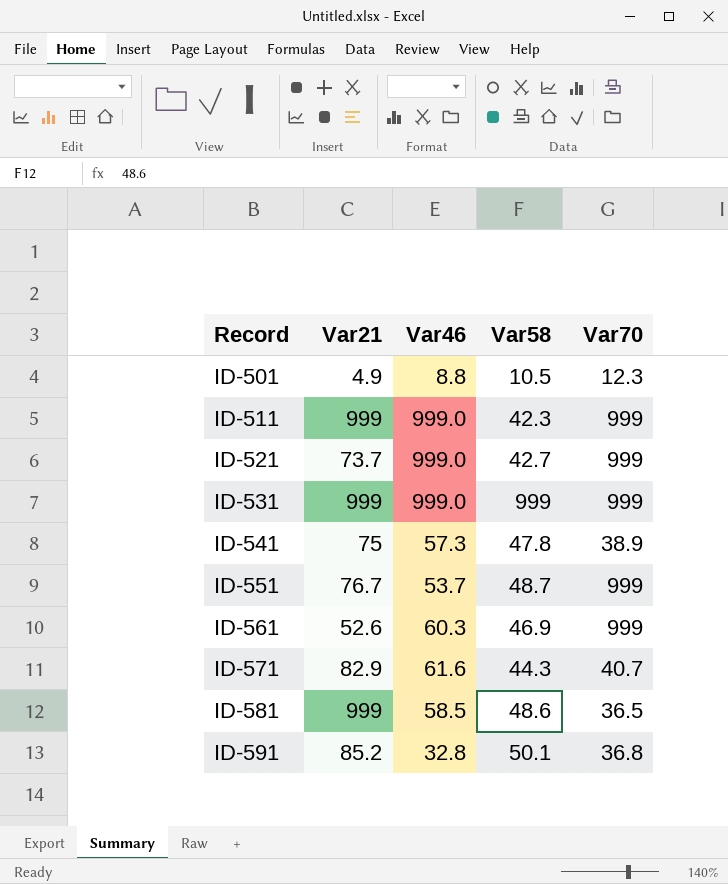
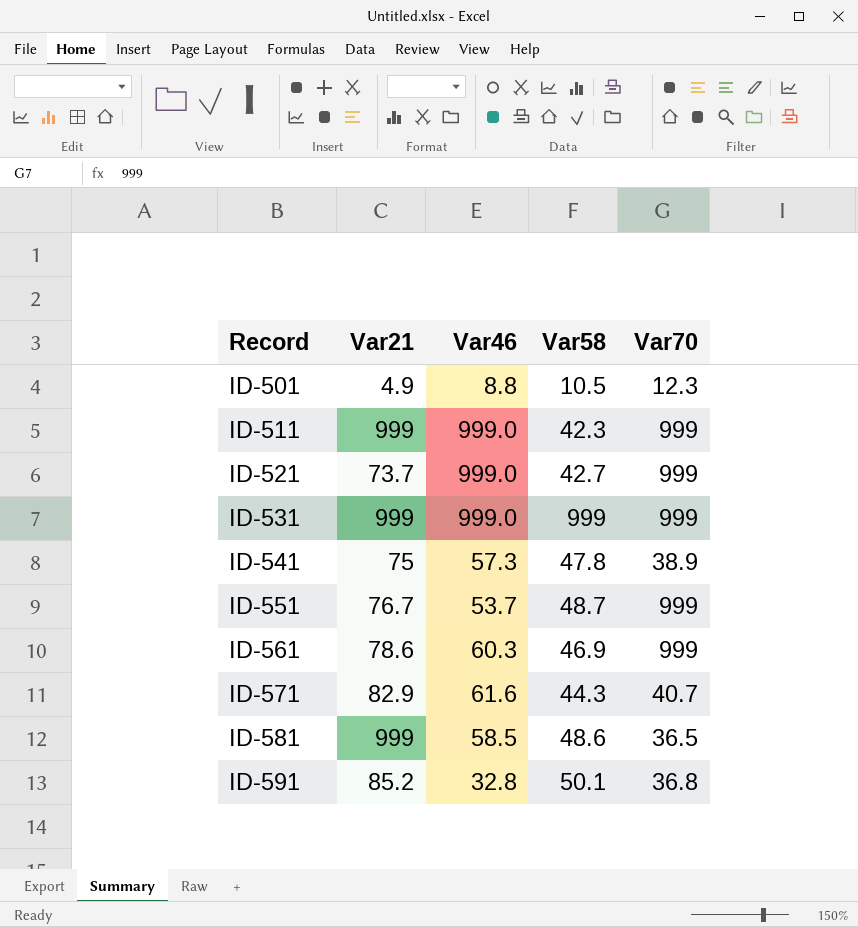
ID-561 | Var21: 52.6 -> 78.6

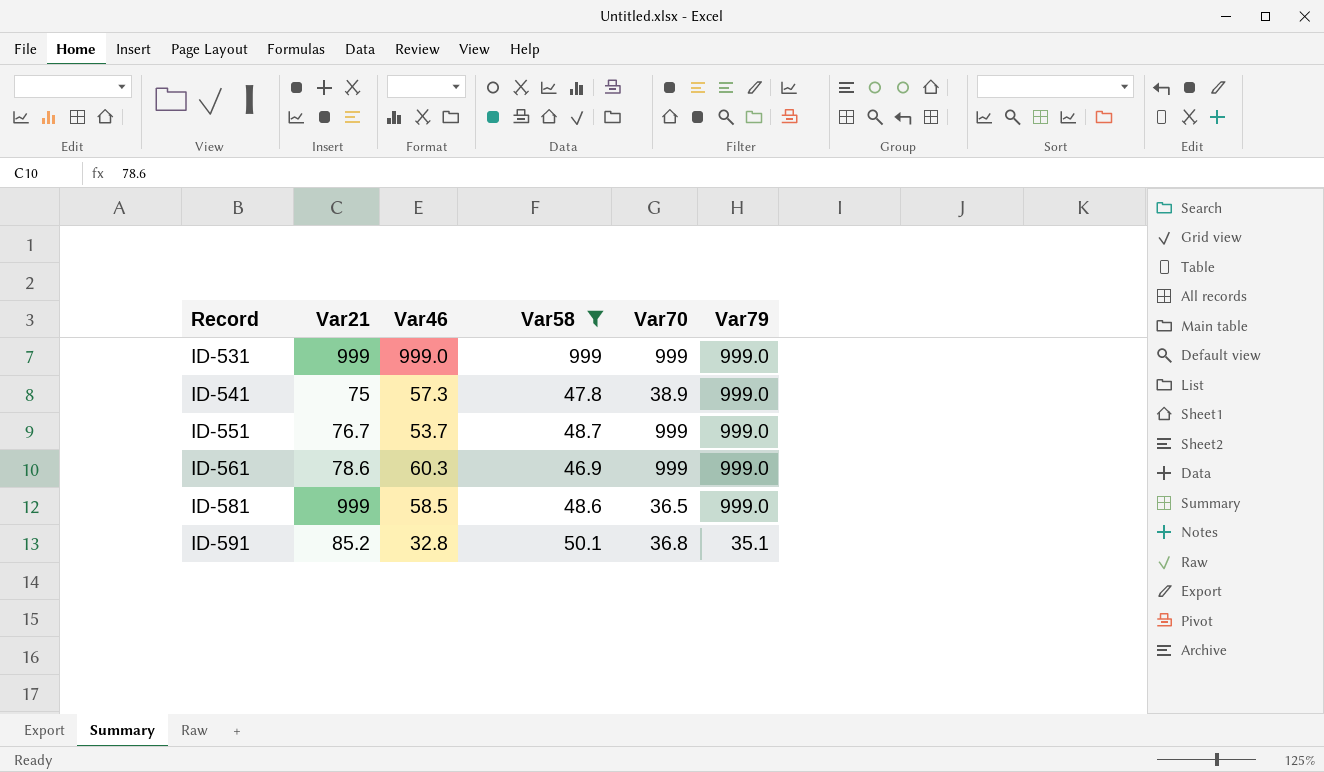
filter: none -> Var58 >= 46.9
column Var79 | position: none -> 6

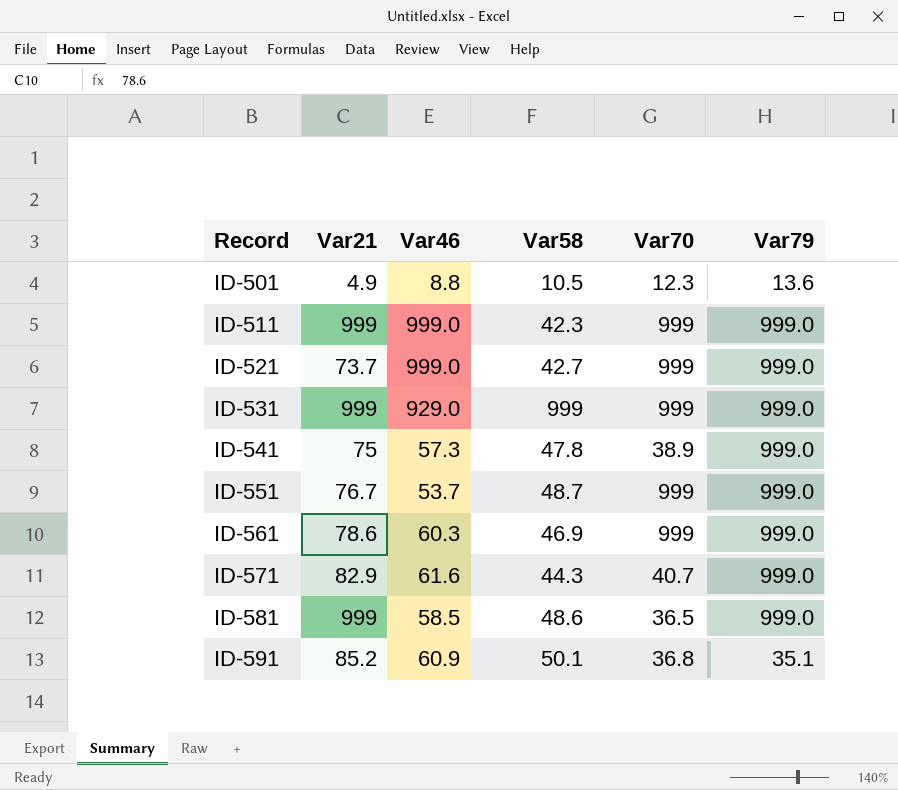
filter: Var58 >= 46.9 -> none
ID-531 | Var46: 999.0 -> 929.0
ID-591 | Var46: 32.8 -> 60.9

